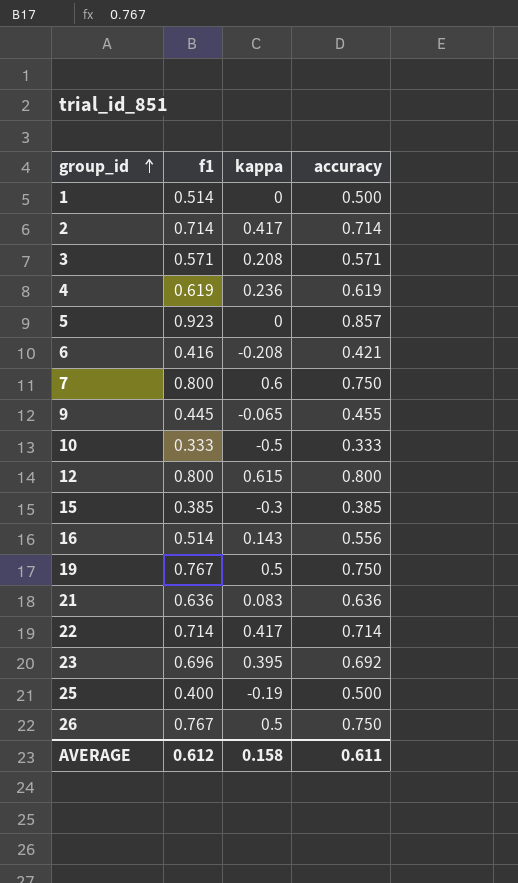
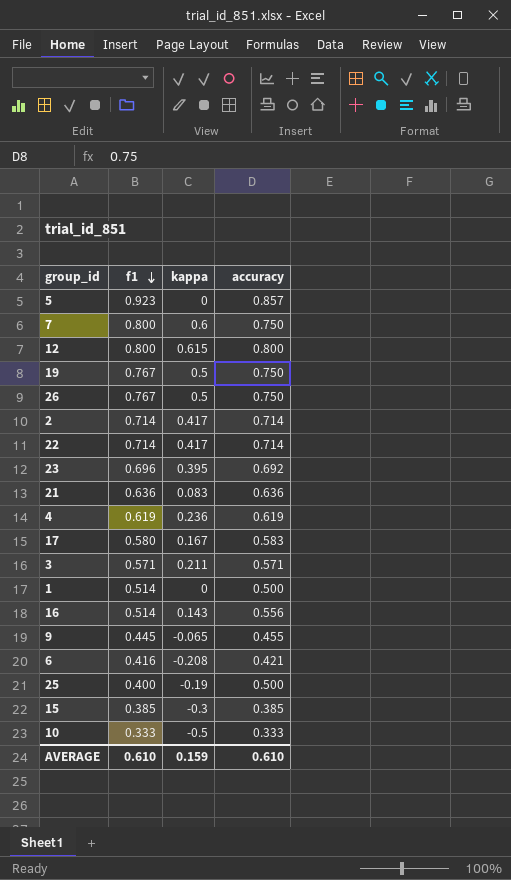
row order: group_id ascending -> f1 descending
row 17: none -> 0.580 | 0.167 | 0.583
3 | kappa: 0.208 -> 0.211
AVERAGE | f1: 0.612 -> 0.610
AVERAGE | kappa: 0.158 -> 0.159
AVERAGE | accuracy: 0.611 -> 0.610

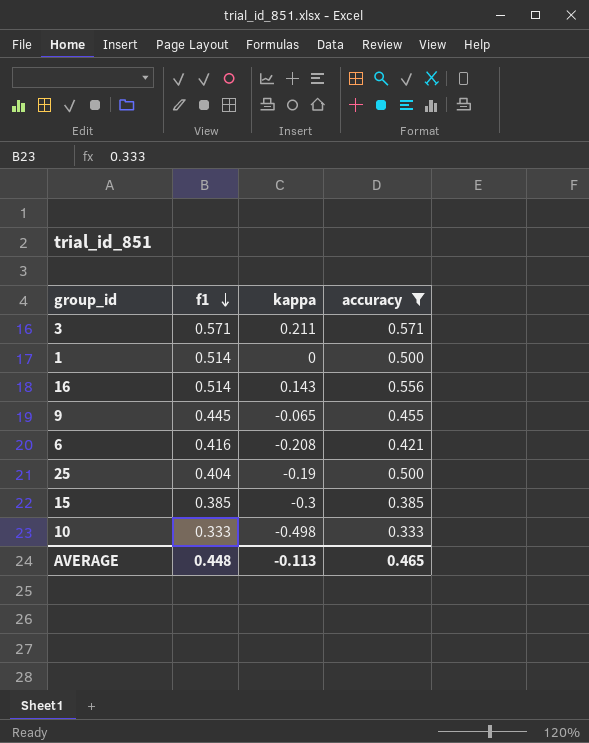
filter: none -> accuracy <= 0.571
25 | f1: 0.400 -> 0.404
10 | kappa: -0.5 -> -0.498
AVERAGE | f1: 0.610 -> 0.448
AVERAGE | kappa: 0.159 -> -0.113
AVERAGE | accuracy: 0.610 -> 0.465

